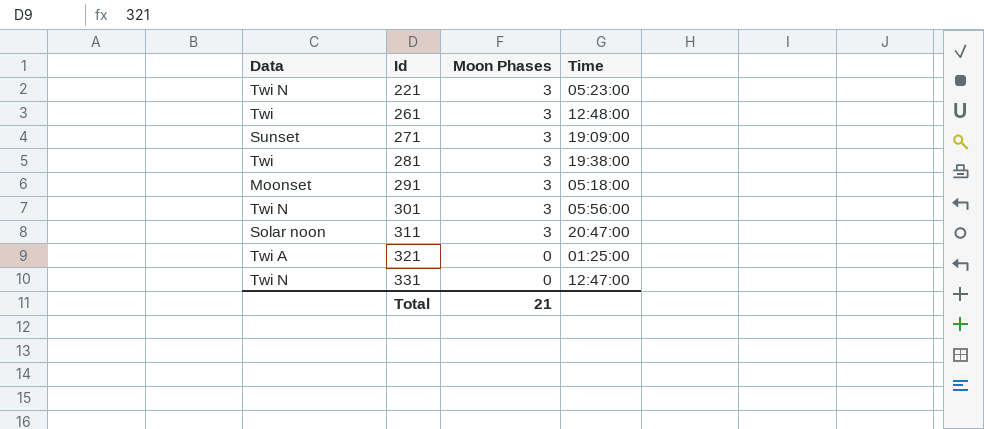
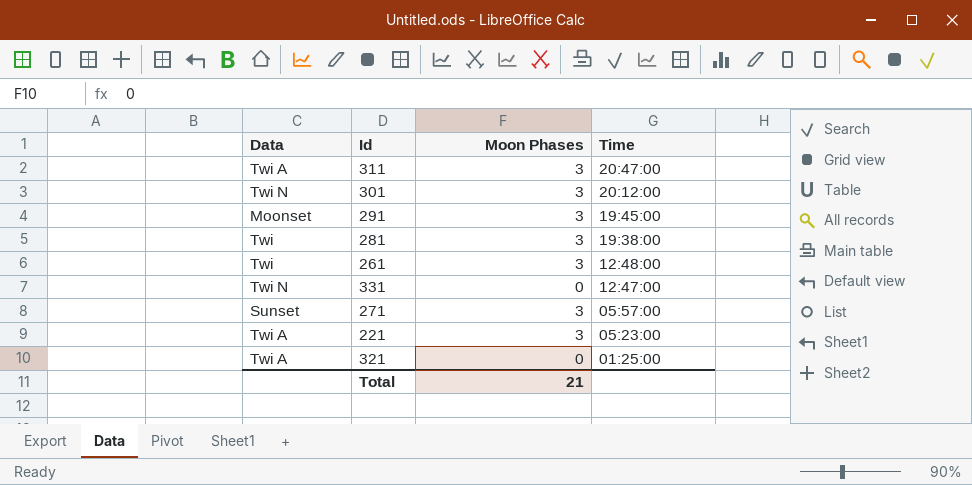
row order: Id ascending -> Time descending
311 | Data: Solar noon -> Twi A
301 | Time: 05:56:00 -> 20:12:00
291 | Time: 05:18:00 -> 19:45:00
271 | Time: 19:09:00 -> 05:57:00
221 | Data: Twi N -> Twi A

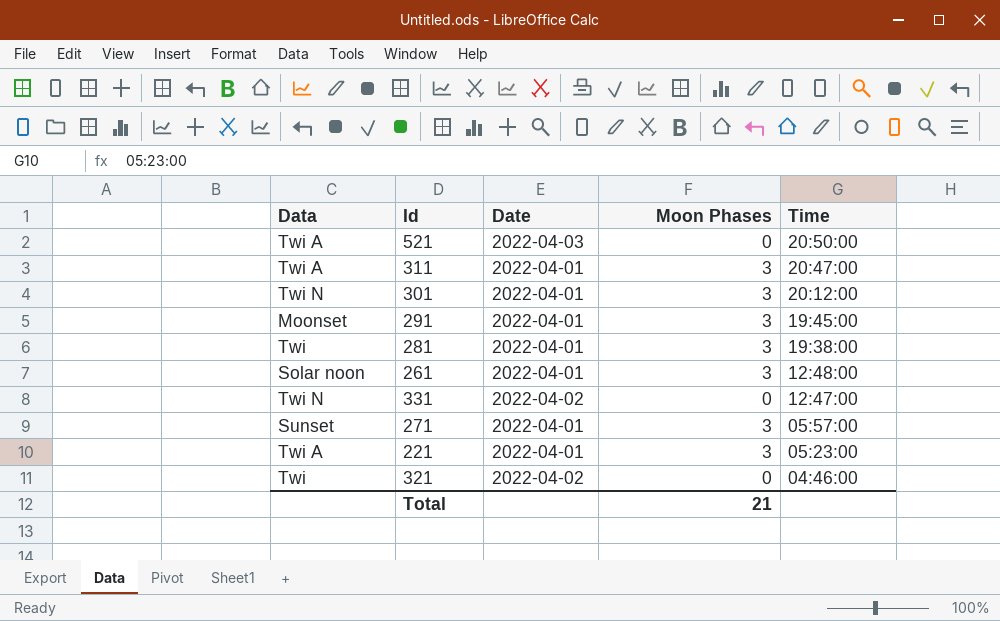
column Date | position: none -> 3
row 521: none -> Twi A | 2022-04-03 | 0 | 20:50:00
261 | Data: Twi -> Solar noon
321 | Data: Twi A -> Twi
321 | Time: 01:25:00 -> 04:46:00

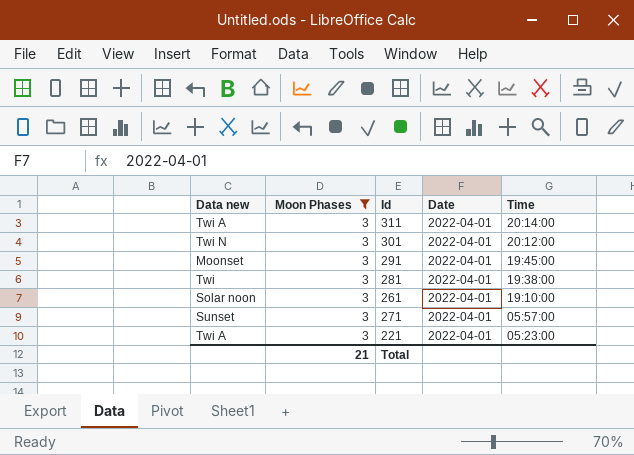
filter: none -> Moon Phases = 3
column name: Data -> Data new
column Moon Phases | position: 4 -> 2
311 | Time: 20:47:00 -> 20:14:00
261 | Time: 12:48:00 -> 19:10:00

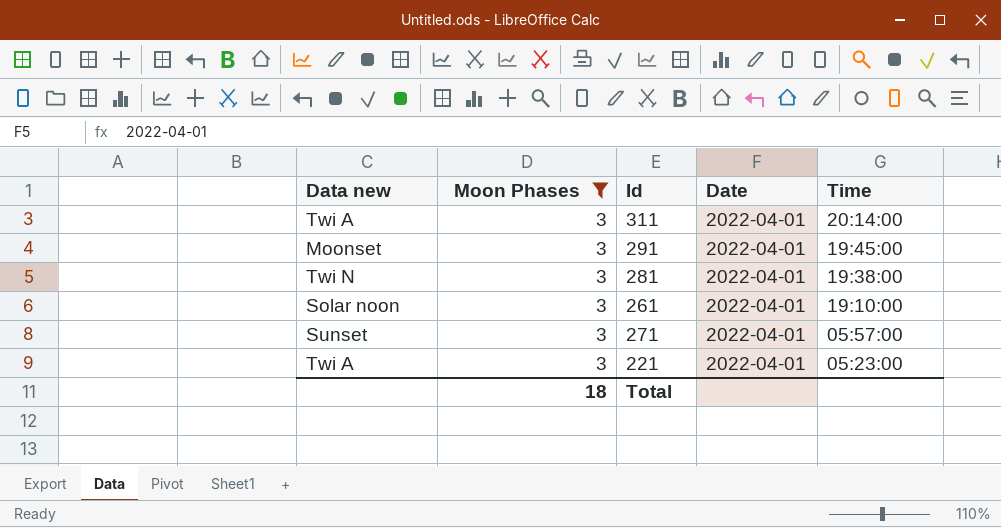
row 301: Twi N | 3 | 2022-04-01 | 20:12:00 -> none
281 | Data new: Twi -> Twi N
Total | Moon Phases: 21 -> 18

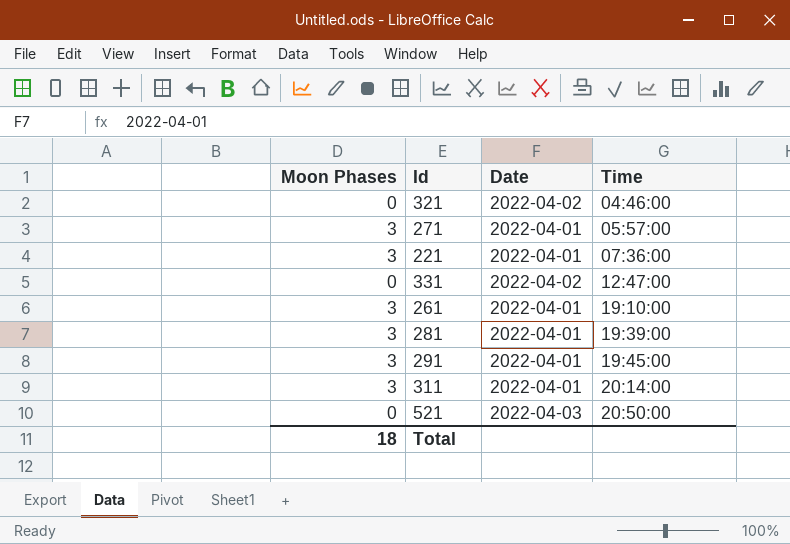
filter: Moon Phases = 3 -> none
row order: Time descending -> Time ascending
column Data new | position: 1 -> none
221 | Time: 05:23:00 -> 07:36:00
281 | Time: 19:38:00 -> 19:39:00

